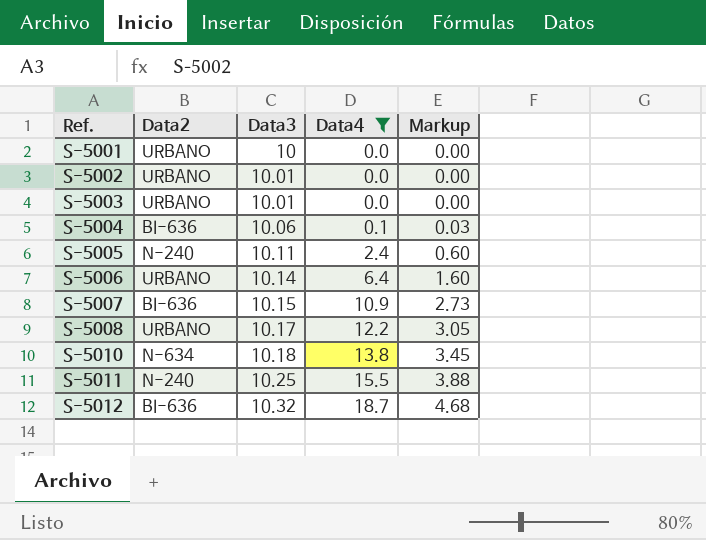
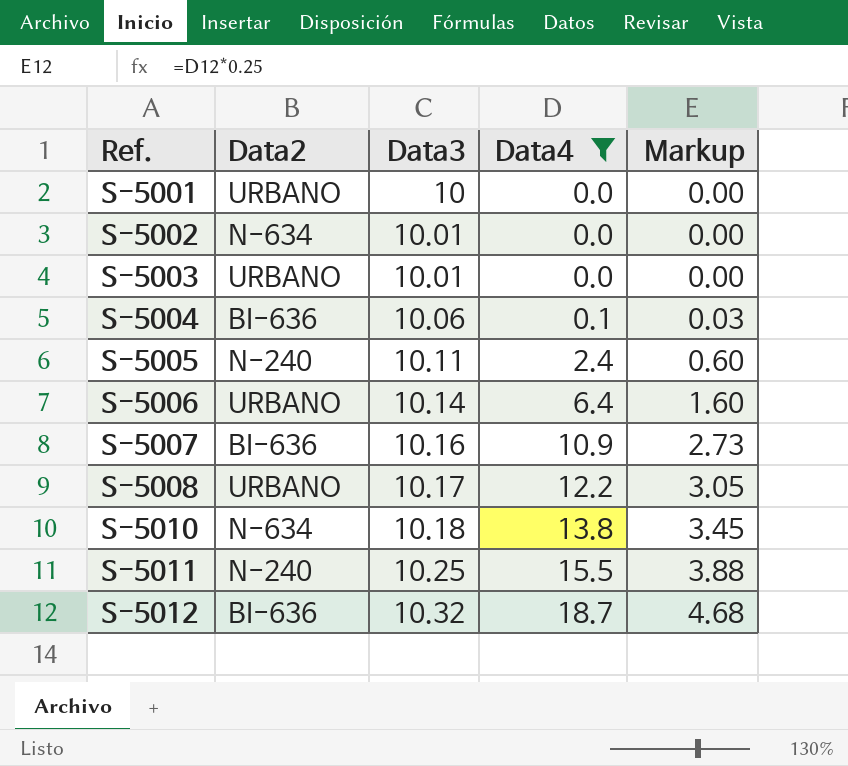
S-5002 | Data2: URBANO -> N-634
S-5007 | Data3: 10.15 -> 10.16

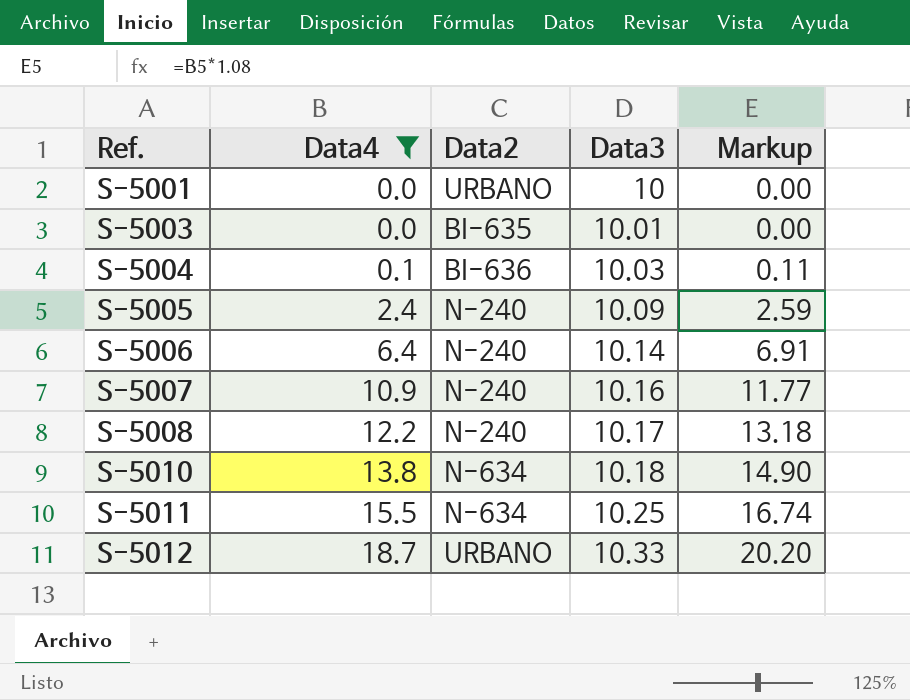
column Data4 | position: 4 -> 2
column Markup | formula: [Data4] * 0.25 -> [Data4] * 1.08
row S-5002: N-634 | 10.01 | 0.0 | 0.00 -> none
S-5003 | Data2: URBANO -> BI-635
S-5004 | Data3: 10.06 -> 10.03
S-5005 | Data3: 10.11 -> 10.09
S-5006 | Data2: URBANO -> N-240
S-5007 | Data2: BI-636 -> N-240
S-5008 | Data2: URBANO -> N-240
S-5011 | Data2: N-240 -> N-634
S-5012 | Data2: BI-636 -> URBANO
S-5012 | Data3: 10.32 -> 10.33

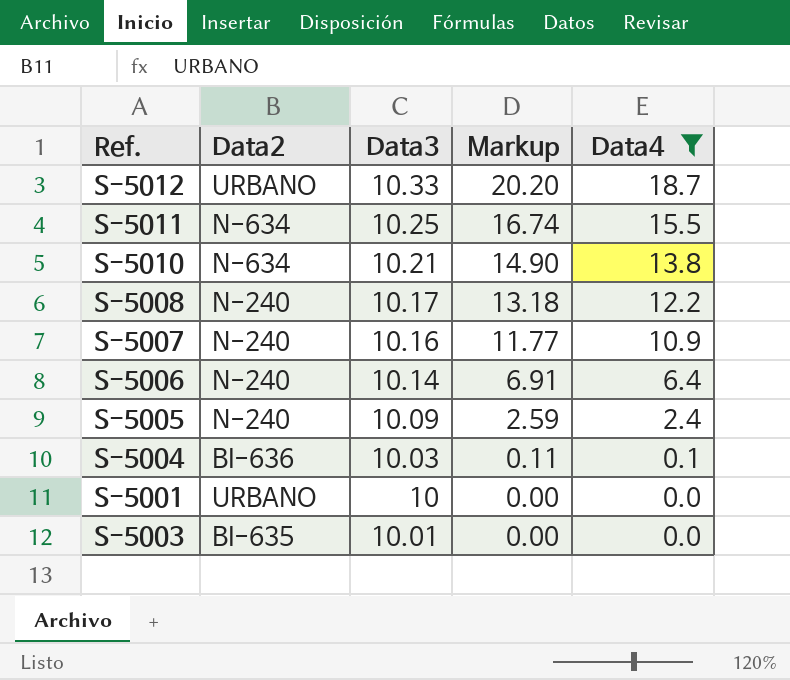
row order: Ref. ascending -> Markup descending
column Data4 | position: 2 -> 5
S-5010 | Data3: 10.18 -> 10.21

